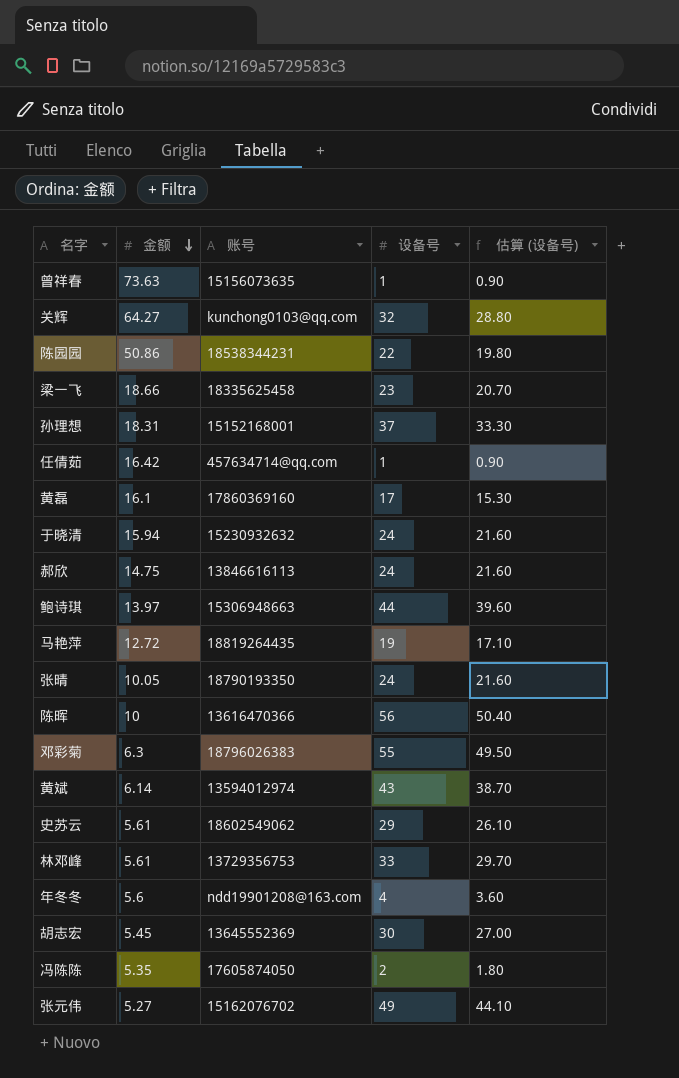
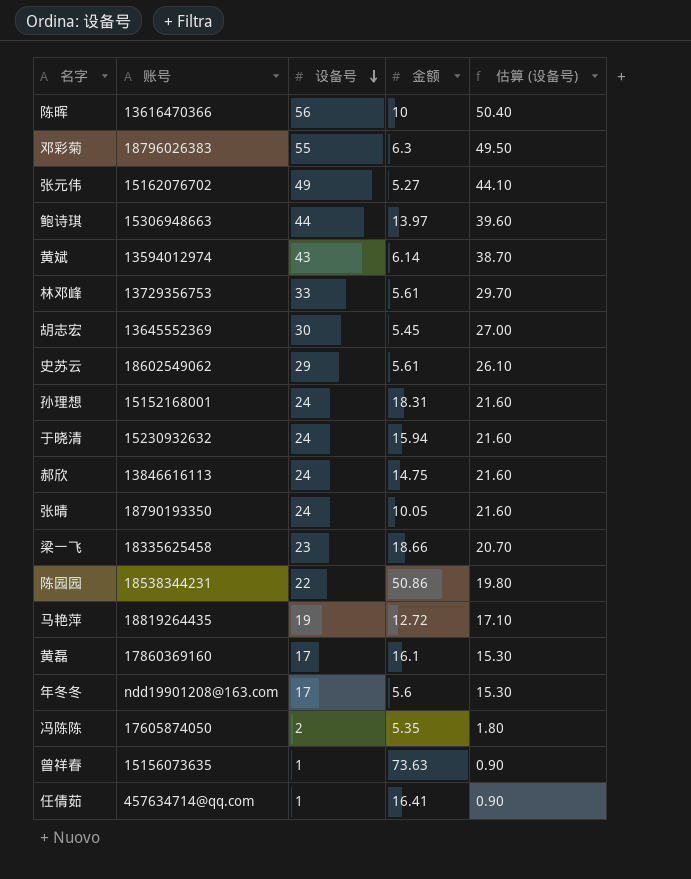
row order: 金额 descending -> 设备号 descending
column 金额 | position: 2 -> 4
row 关辉: 64.27 | kunchong0103@qq.com | 32 | 28.80 -> none
孙理想 | 设备号: 37 -> 24
孙理想 | 估算 (设备号): 33.30 -> 21.60
年冬冬 | 设备号: 4 -> 17
年冬冬 | 估算 (设备号): 3.60 -> 15.30
任倩茹 | 金额: 16.42 -> 16.41

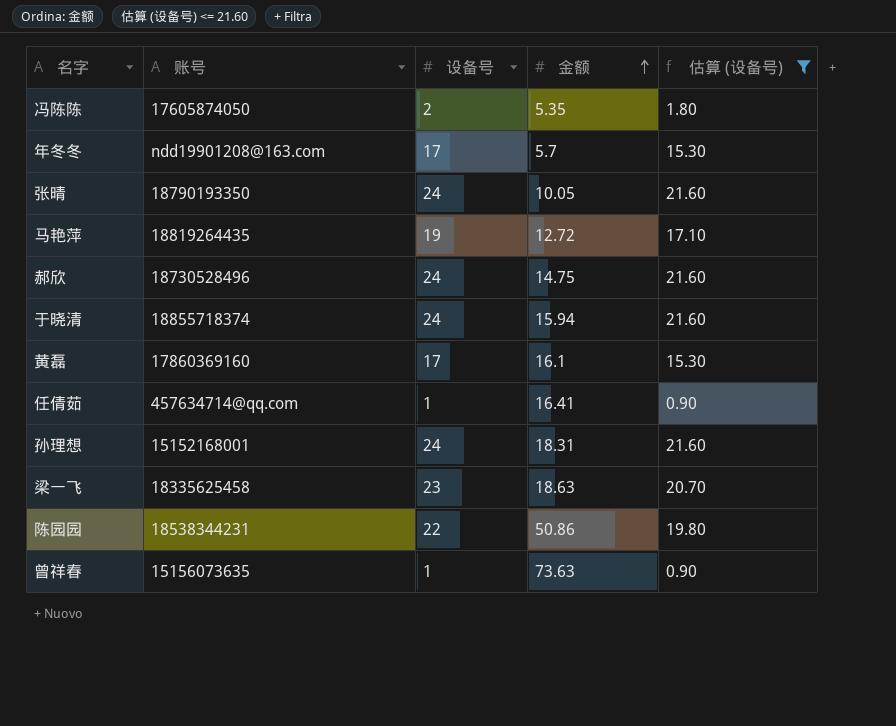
filter: none -> 估算 (设备号) <= 21.60
row order: 设备号 descending -> 金额 ascending
年冬冬 | 金额: 5.6 -> 5.7
郝欣 | 账号: 13846616113 -> 18730528496
于晓清 | 账号: 15230932632 -> 18855718374
梁一飞 | 金额: 18.66 -> 18.63

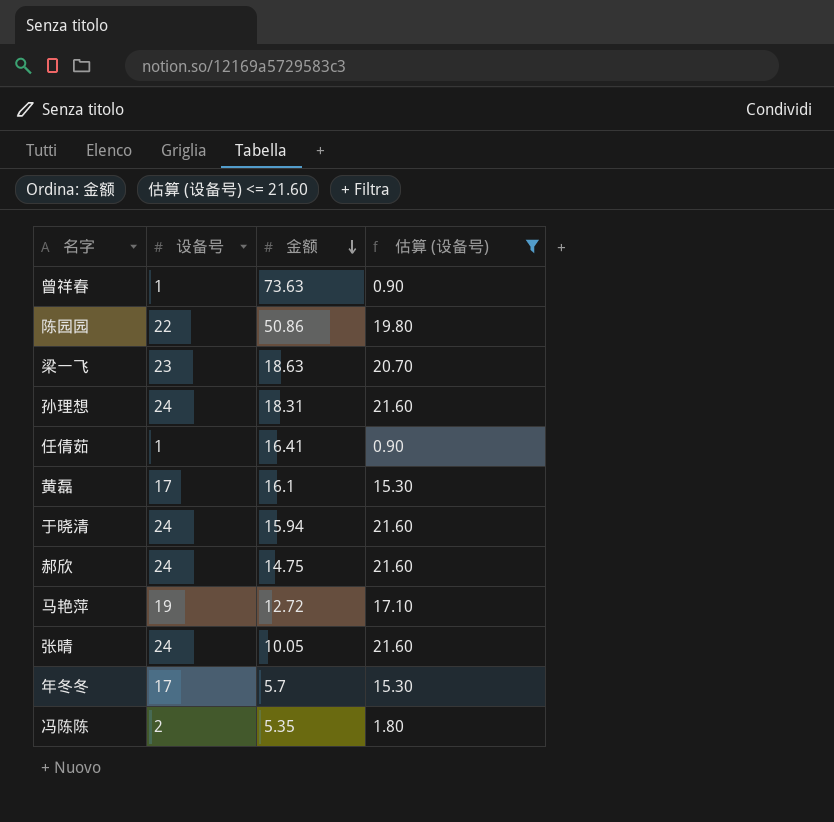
row order: 金额 ascending -> 金额 descending
column 账号 | position: 2 -> none

